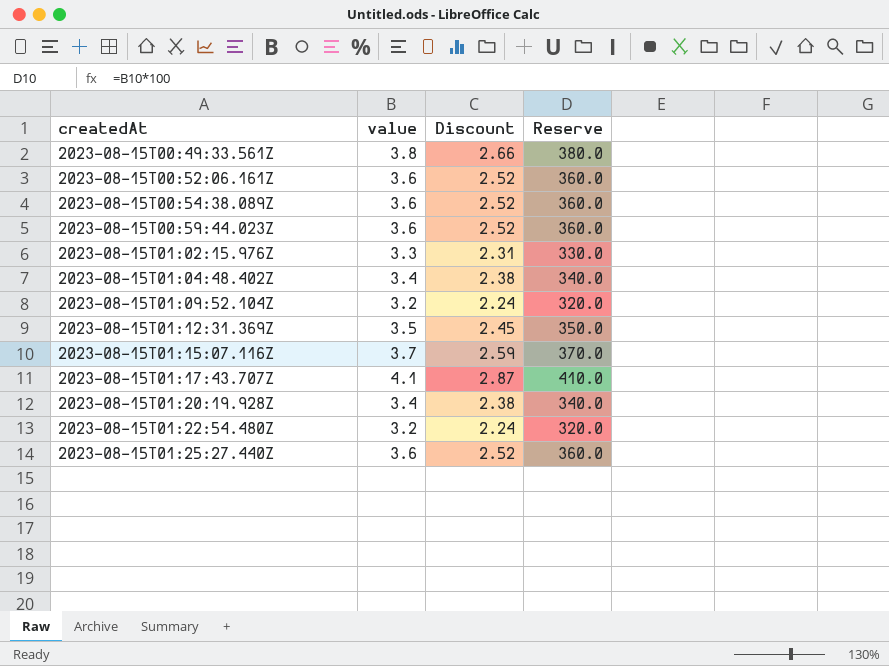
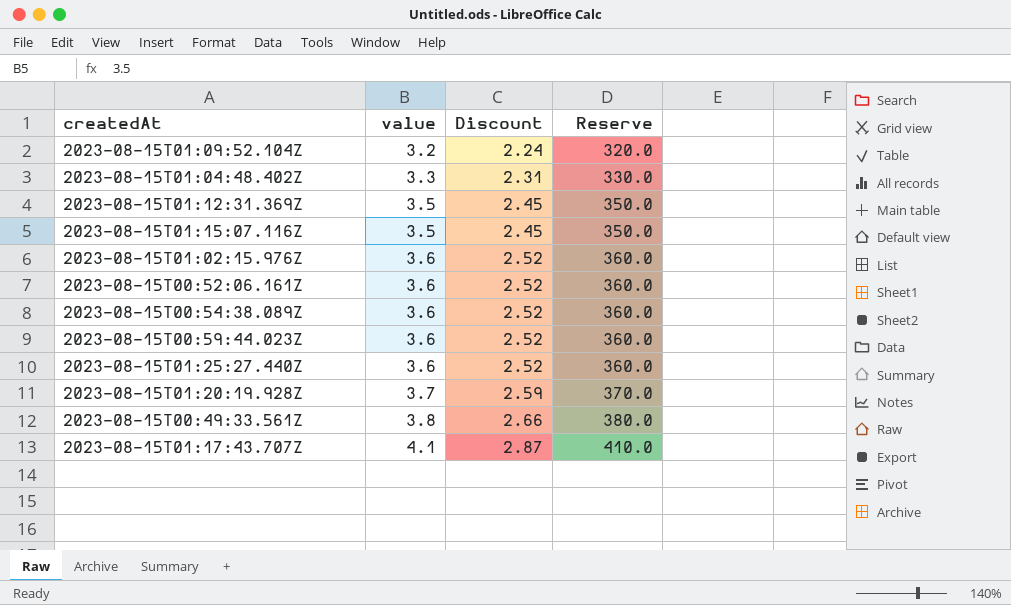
row order: createdAt ascending -> value ascending
row 2023-08-15T01:22:54.480Z: 3.2 | 2.24 | 320.0 -> none
2023-08-15T01:04:48.402Z | value: 3.4 -> 3.3
2023-08-15T01:04:48.402Z | Discount: 2.38 -> 2.31
2023-08-15T01:04:48.402Z | Reserve: 340.0 -> 330.0
2023-08-15T01:15:07.116Z | value: 3.7 -> 3.5
2023-08-15T01:15:07.116Z | Discount: 2.59 -> 2.45
2023-08-15T01:15:07.116Z | Reserve: 370.0 -> 350.0
2023-08-15T01:02:15.976Z | value: 3.3 -> 3.6
2023-08-15T01:02:15.976Z | Discount: 2.31 -> 2.52
2023-08-15T01:02:15.976Z | Reserve: 330.0 -> 360.0
2023-08-15T01:20:19.928Z | value: 3.4 -> 3.7
2023-08-15T01:20:19.928Z | Discount: 2.38 -> 2.59
2023-08-15T01:20:19.928Z | Reserve: 340.0 -> 370.0

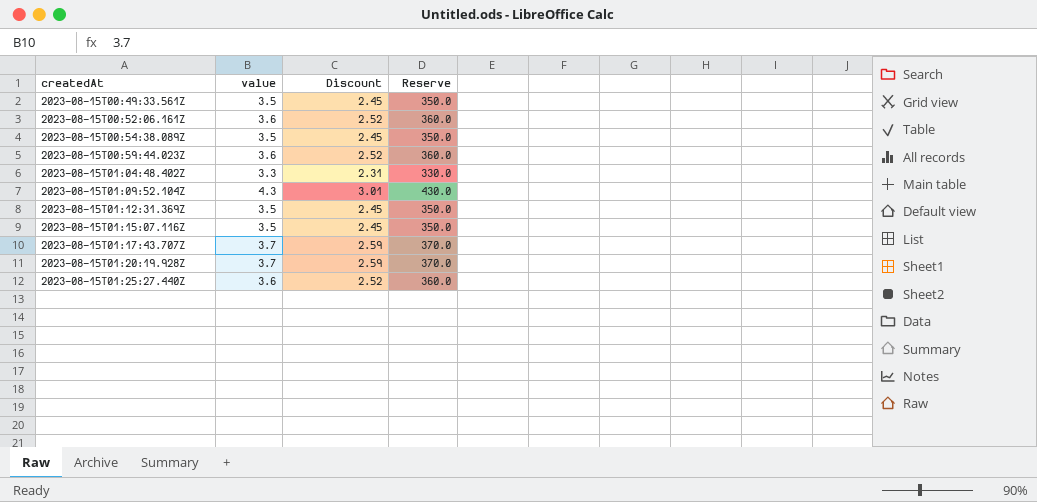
row order: value ascending -> createdAt ascending
row 2023-08-15T01:02:15.976Z: 3.6 | 2.52 | 360.0 -> none
2023-08-15T00:49:33.561Z | value: 3.8 -> 3.5
2023-08-15T00:49:33.561Z | Discount: 2.66 -> 2.45
2023-08-15T00:49:33.561Z | Reserve: 380.0 -> 350.0
2023-08-15T00:54:38.089Z | value: 3.6 -> 3.5
2023-08-15T00:54:38.089Z | Discount: 2.52 -> 2.45
2023-08-15T00:54:38.089Z | Reserve: 360.0 -> 350.0
2023-08-15T01:09:52.104Z | value: 3.2 -> 4.3
2023-08-15T01:09:52.104Z | Discount: 2.24 -> 3.01
2023-08-15T01:09:52.104Z | Reserve: 320.0 -> 430.0
2023-08-15T01:17:43.707Z | value: 4.1 -> 3.7
2023-08-15T01:17:43.707Z | Discount: 2.87 -> 2.59
2023-08-15T01:17:43.707Z | Reserve: 410.0 -> 370.0

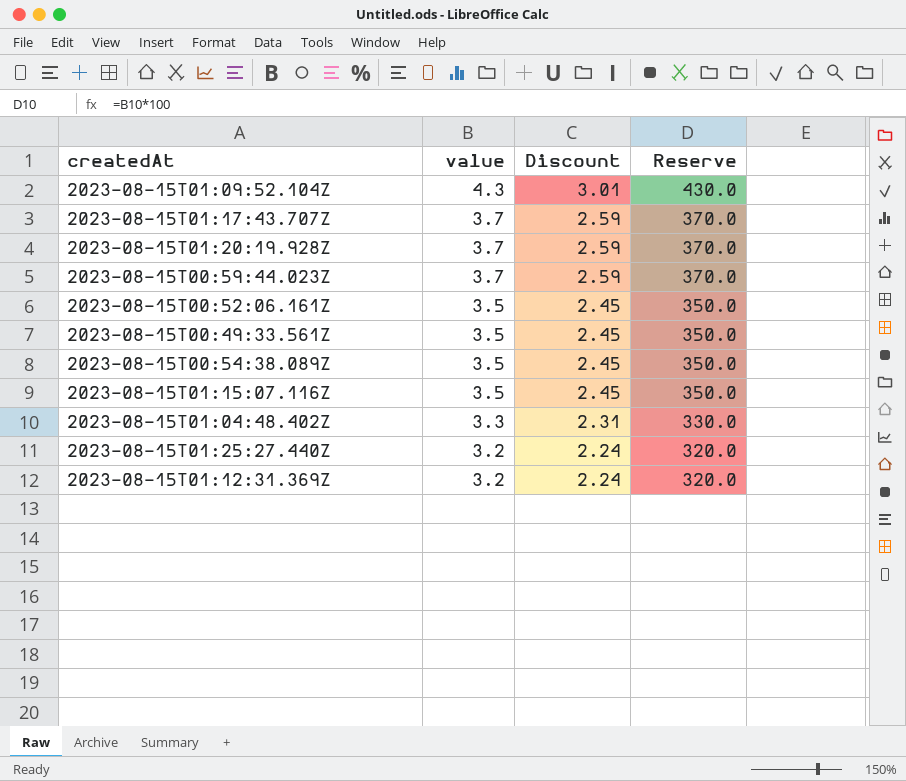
row order: createdAt ascending -> value descending
2023-08-15T00:59:44.023Z | value: 3.6 -> 3.7
2023-08-15T00:59:44.023Z | Discount: 2.52 -> 2.59
2023-08-15T00:59:44.023Z | Reserve: 360.0 -> 370.0
2023-08-15T00:52:06.161Z | value: 3.6 -> 3.5
2023-08-15T00:52:06.161Z | Discount: 2.52 -> 2.45
2023-08-15T00:52:06.161Z | Reserve: 360.0 -> 350.0
2023-08-15T01:25:27.440Z | value: 3.6 -> 3.2
2023-08-15T01:25:27.440Z | Discount: 2.52 -> 2.24
2023-08-15T01:25:27.440Z | Reserve: 360.0 -> 320.0
2023-08-15T01:12:31.369Z | value: 3.5 -> 3.2
2023-08-15T01:12:31.369Z | Discount: 2.45 -> 2.24
2023-08-15T01:12:31.369Z | Reserve: 350.0 -> 320.0

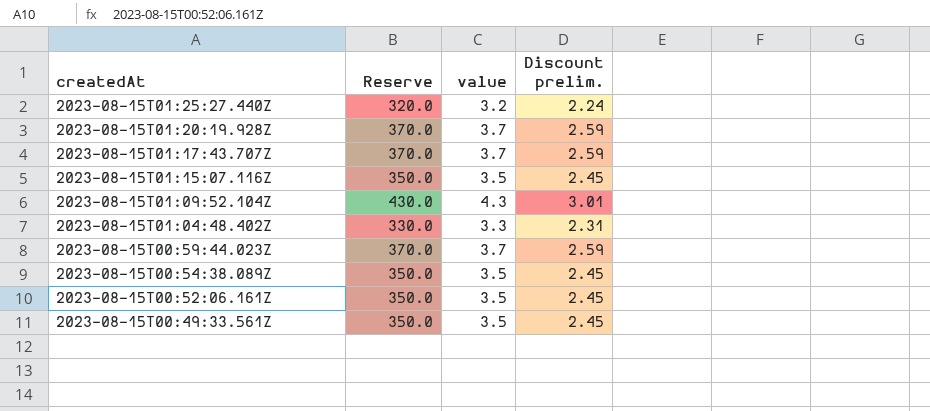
row order: value descending -> createdAt descending
column Reserve | position: 4 -> 2
column name: Discount -> Discount prelim.
row 2023-08-15T01:12:31.369Z: 3.2 | 2.24 | 320.0 -> none

